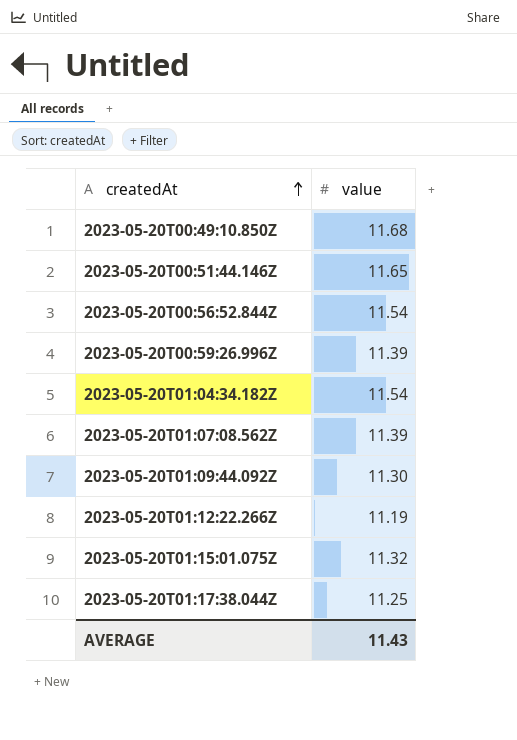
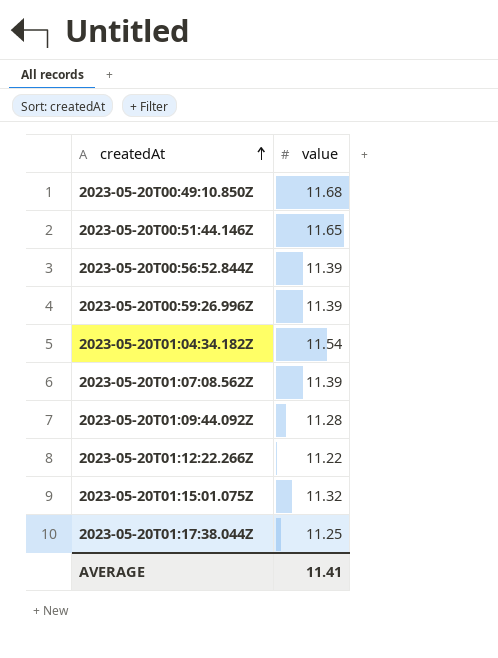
2023-05-20T00:56:52.844Z | value: 11.54 -> 11.39
2023-05-20T01:09:44.092Z | value: 11.30 -> 11.28
2023-05-20T01:12:22.266Z | value: 11.19 -> 11.22
AVERAGE | value: 11.43 -> 11.41

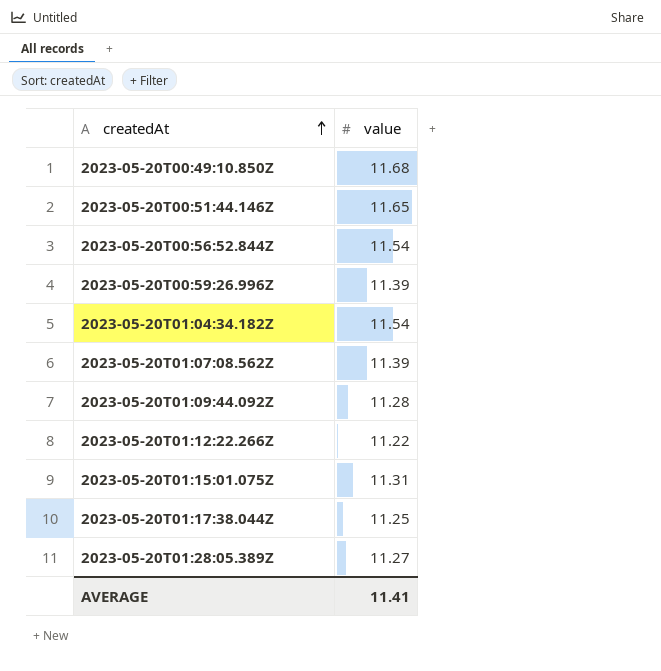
2023-05-20T00:56:52.844Z | value: 11.39 -> 11.54
2023-05-20T01:15:01.075Z | value: 11.32 -> 11.31
row 2023-05-20T01:28:05.389Z: none -> 11.27

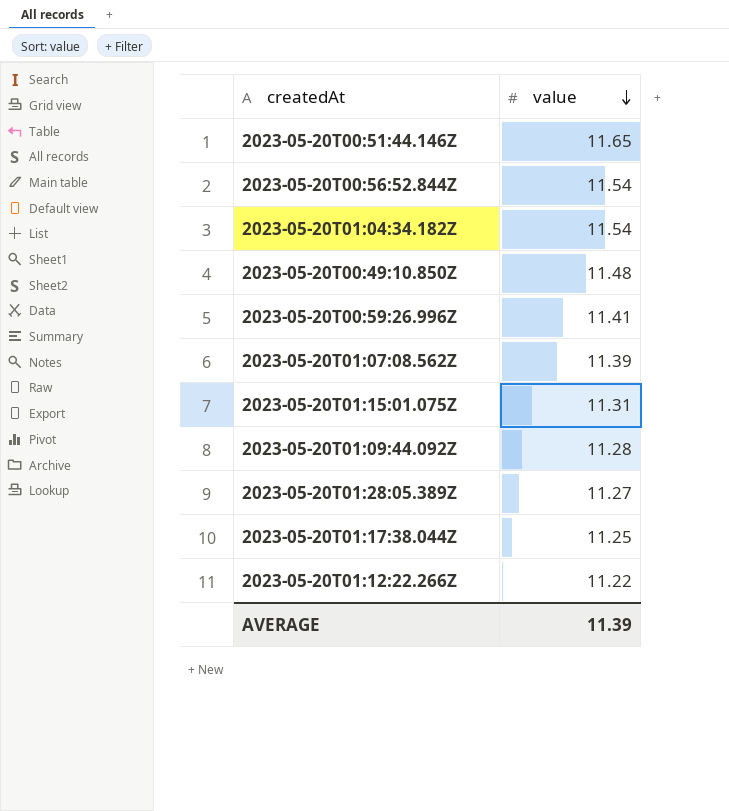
row order: createdAt ascending -> value descending
2023-05-20T00:49:10.850Z | value: 11.68 -> 11.48
2023-05-20T00:59:26.996Z | value: 11.39 -> 11.41
AVERAGE | value: 11.41 -> 11.39

